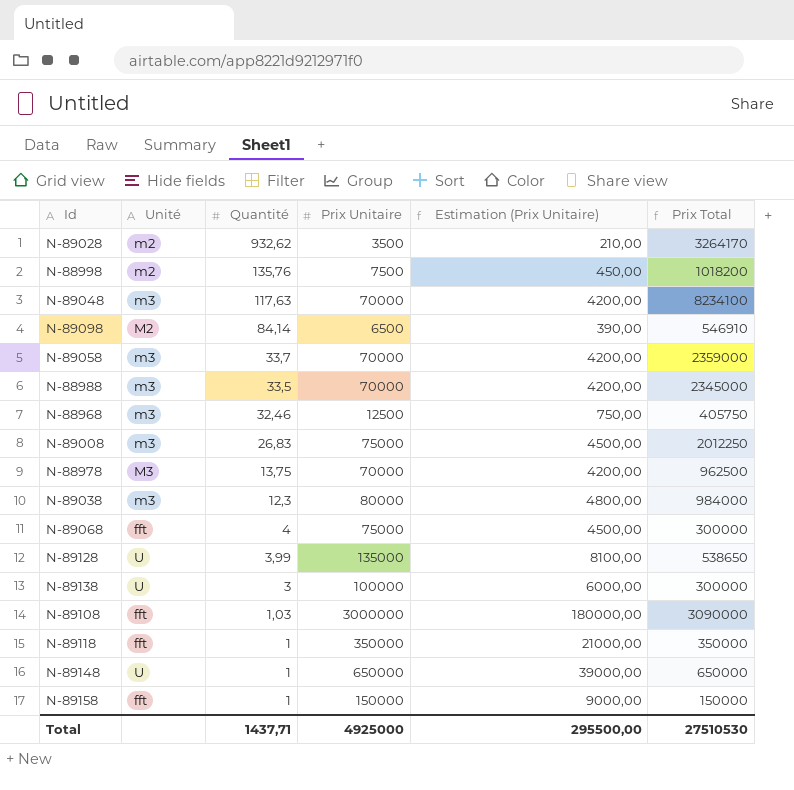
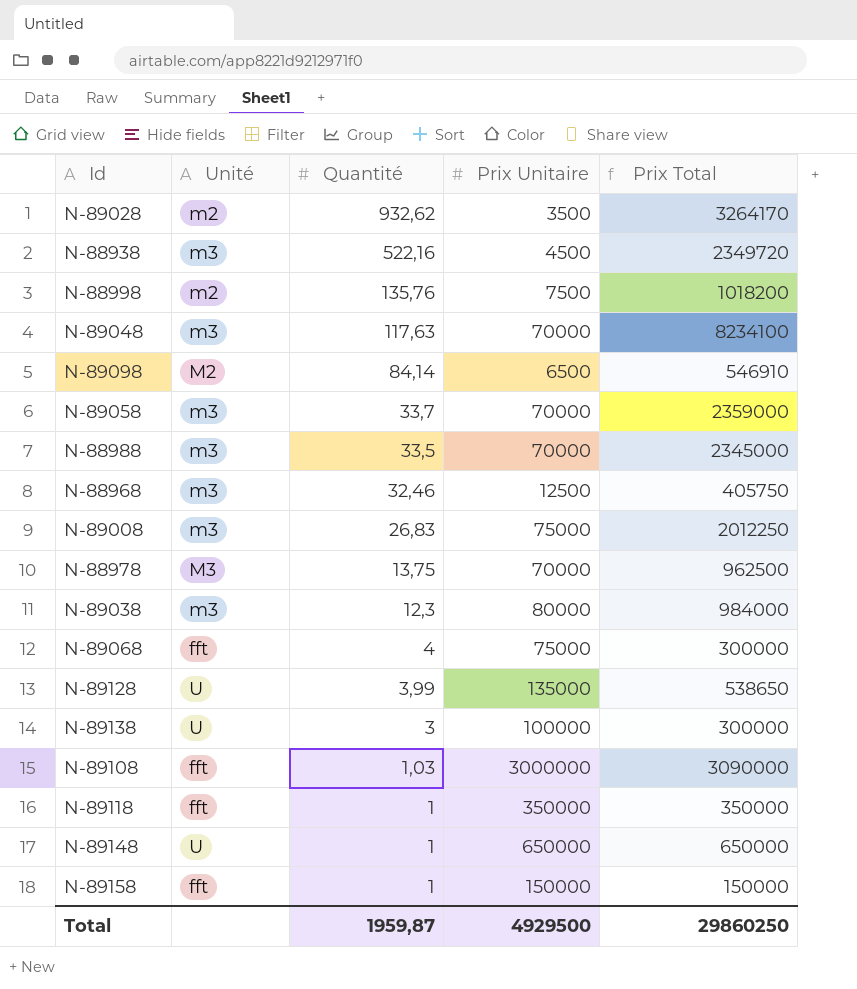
column Estimation (Prix Unitaire) | formula: [Prix Unitaire] * 0,06 -> none
row N-88938: none -> m3 | 522,16 | 4500 | 2349720
Total | Quantité: 1437,71 -> 1959,87
Total | Prix Unitaire: 4925000 -> 4929500
Total | Prix Total: 27510530 -> 29860250

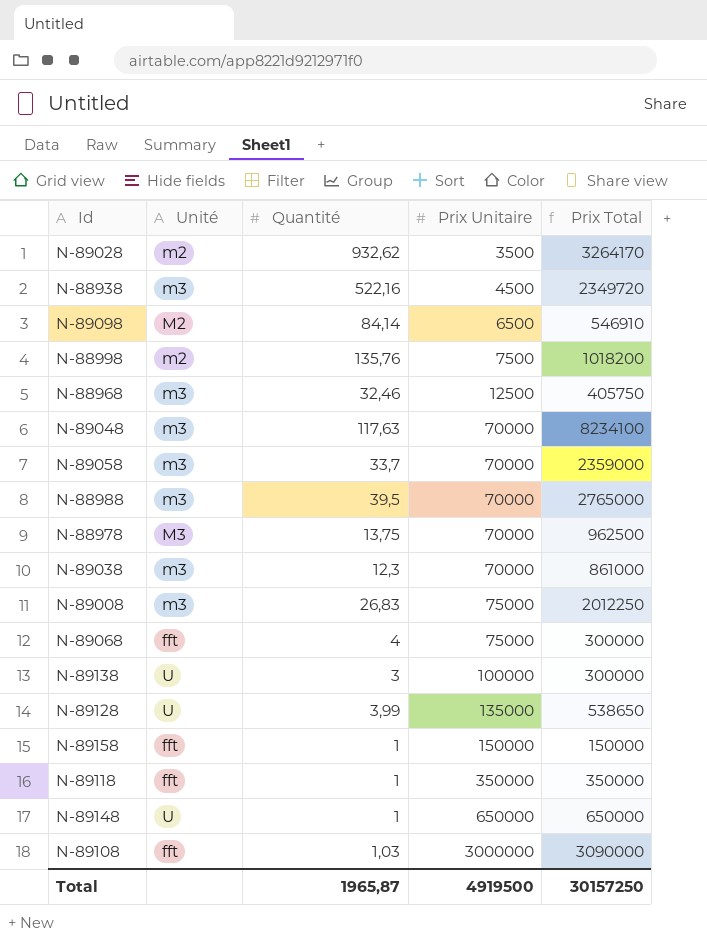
row order: Quantité descending -> Prix Unitaire ascending
N-88988 | Quantité: 33,5 -> 39,5
N-88988 | Prix Total: 2345000 -> 2765000
N-89038 | Prix Unitaire: 80000 -> 70000
N-89038 | Prix Total: 984000 -> 861000
Total | Quantité: 1959,87 -> 1965,87
Total | Prix Unitaire: 4929500 -> 4919500
Total | Prix Total: 29860250 -> 30157250

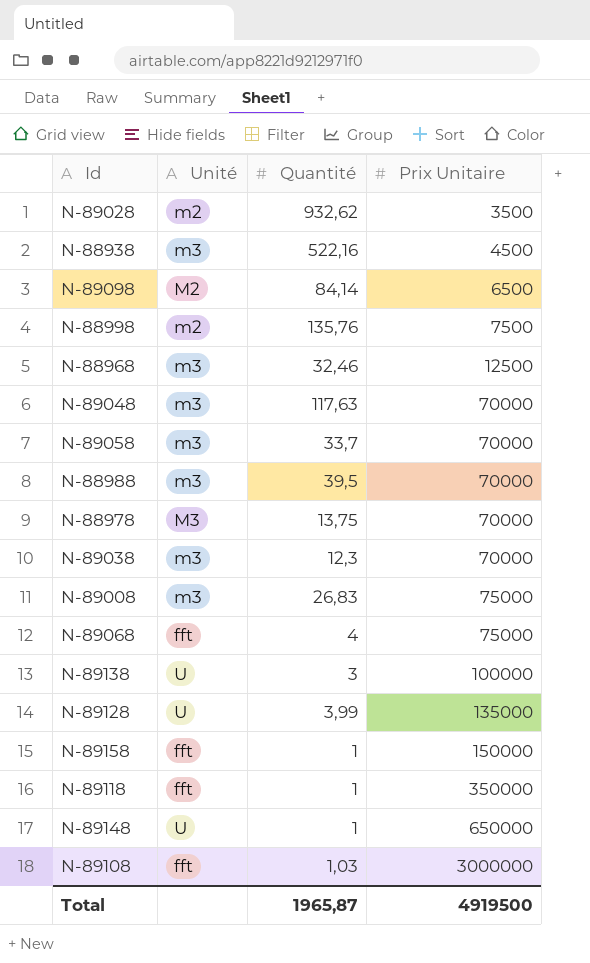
column Prix Total | formula: [Quantité] * [Prix Unitaire] -> none

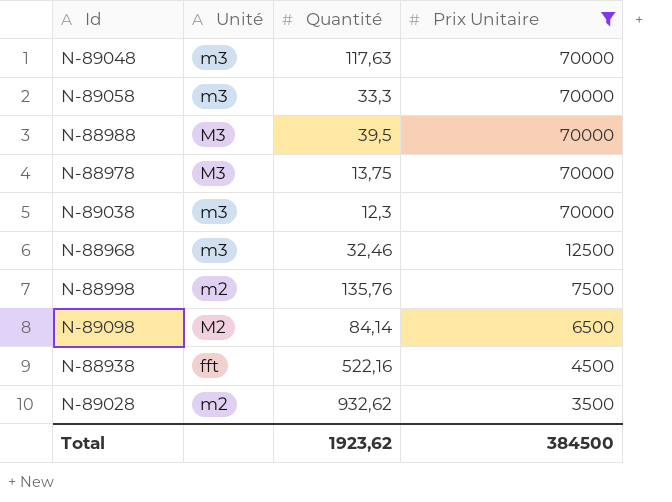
filter: none -> Prix Unitaire <= 70000
row order: Prix Unitaire ascending -> Prix Unitaire descending
N-89058 | Quantité: 33,7 -> 33,3
N-88988 | Unité: m3 -> M3
N-88938 | Unité: m3 -> fft
Total | Quantité: 1965,87 -> 1923,62
Total | Prix Unitaire: 4919500 -> 384500

